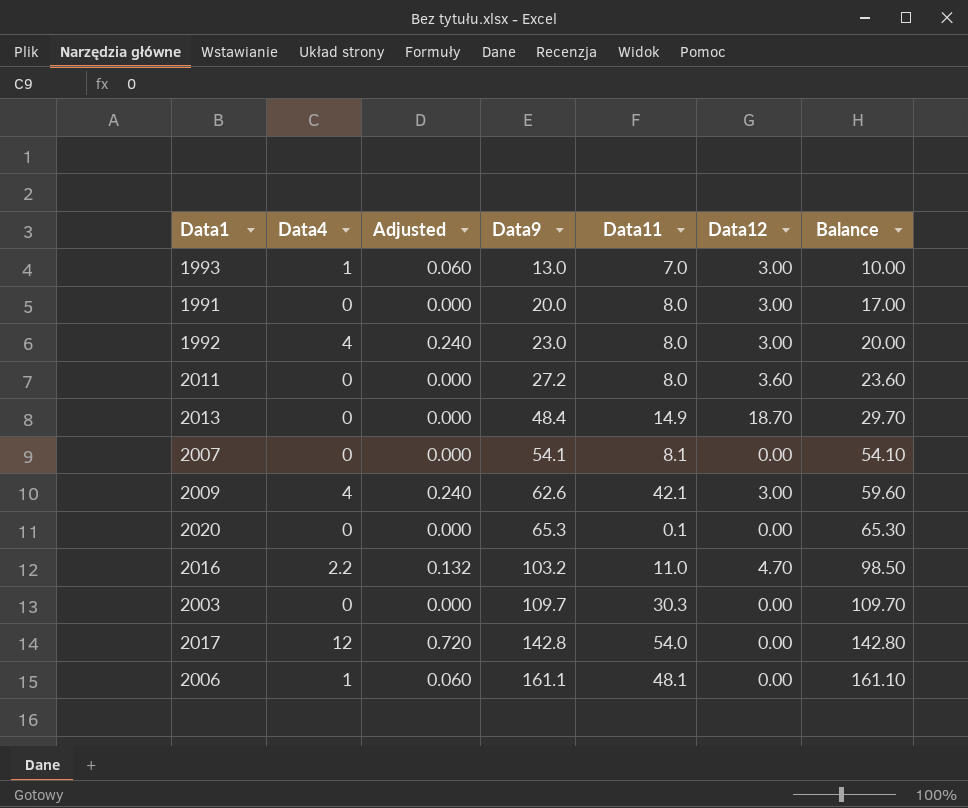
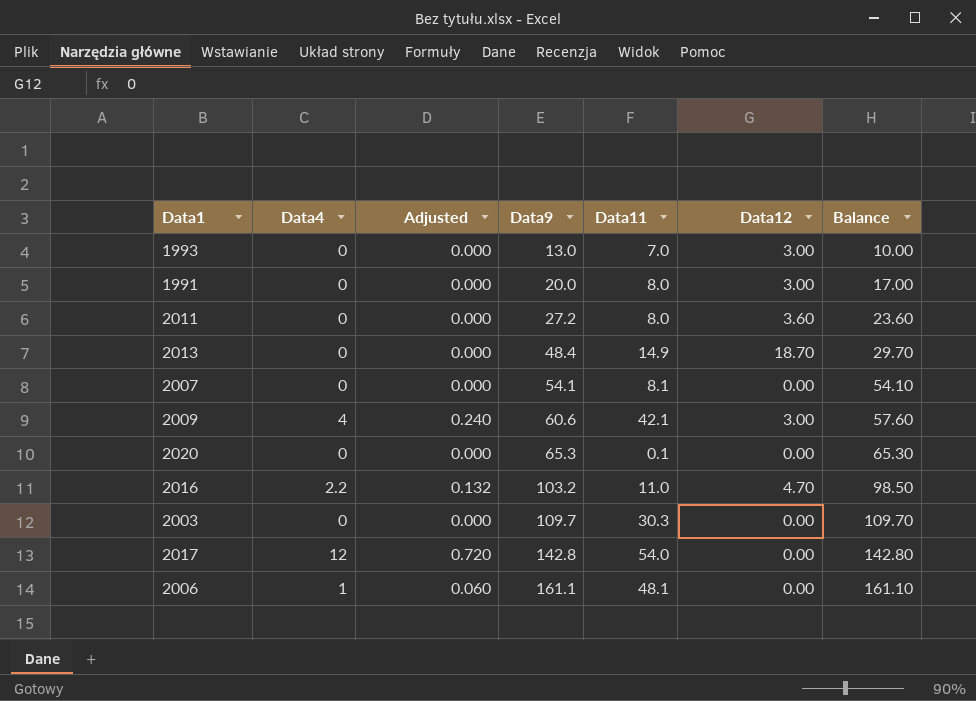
row 1992: 4 | 0.240 | 23.0 | 8.0 | 3.00 | 20.00 -> none
1993 | Data4: 1 -> 0
1993 | Adjusted: 0.060 -> 0.000
2009 | Data9: 62.6 -> 60.6
2009 | Balance: 59.60 -> 57.60

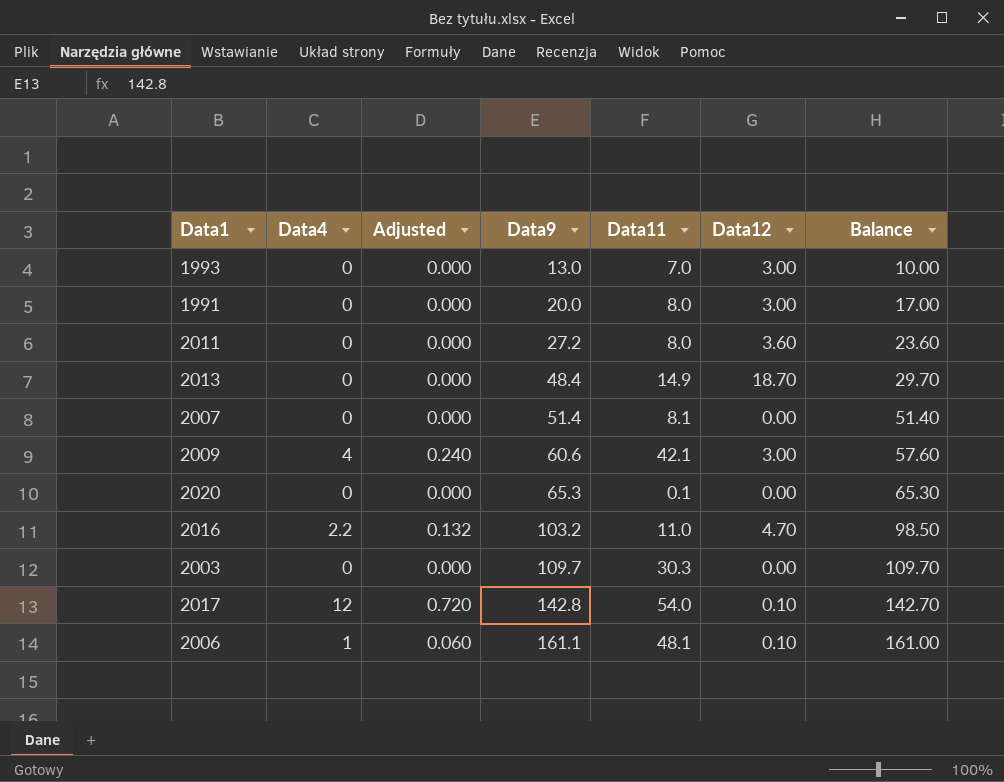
2007 | Data9: 54.1 -> 51.4
2007 | Balance: 54.10 -> 51.40
2017 | Data12: 0.00 -> 0.10
2017 | Balance: 142.80 -> 142.70
2006 | Data12: 0.00 -> 0.10
2006 | Balance: 161.10 -> 161.00

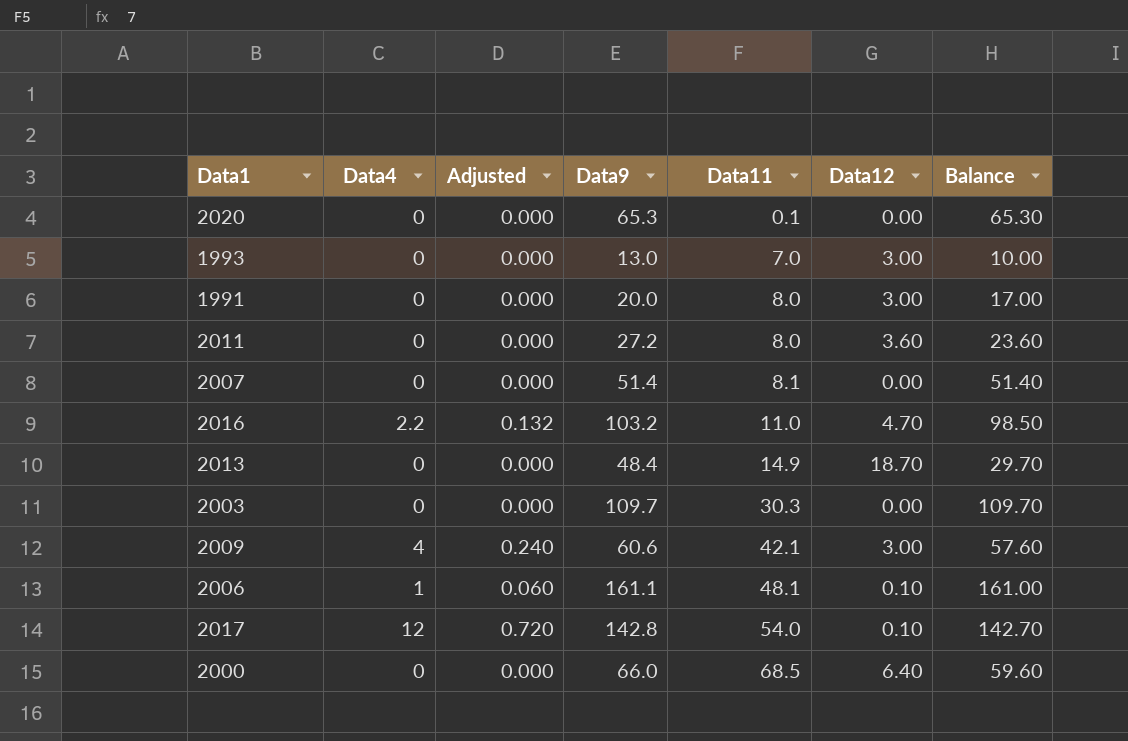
row order: Data9 ascending -> Data11 ascending
row 2000: none -> 0 | 0.000 | 66.0 | 68.5 | 6.40 | 59.60

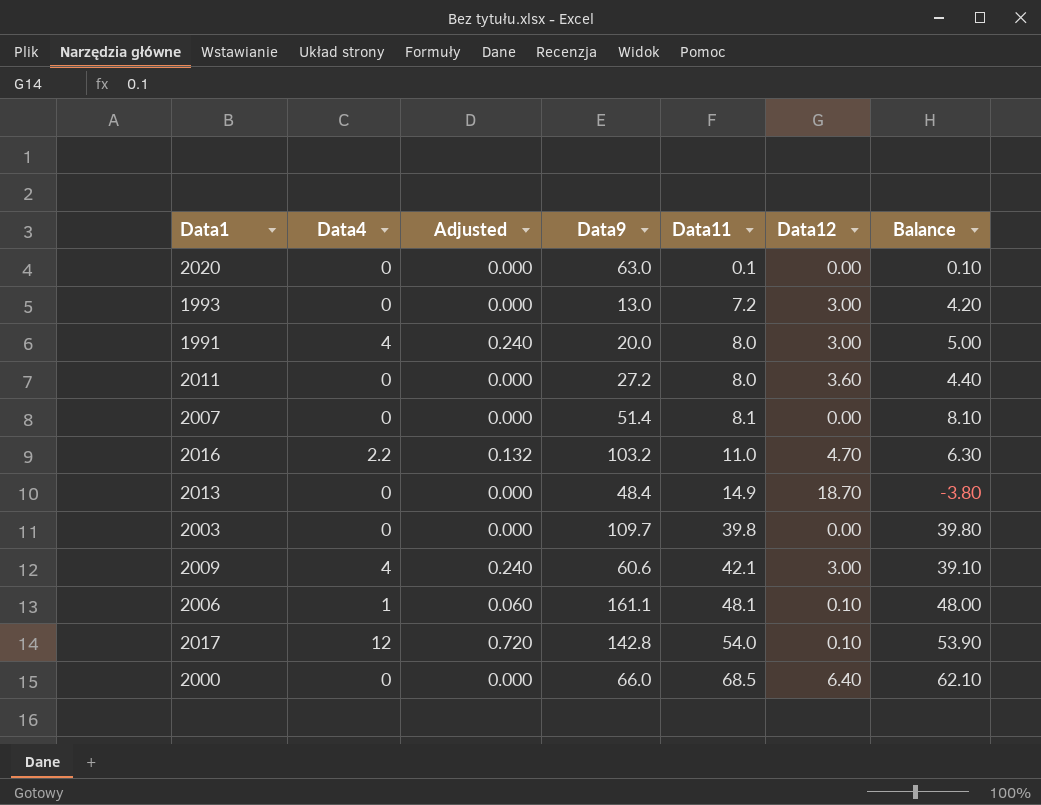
column Balance | formula: [Data9] - [Data12] -> [Data11] - [Data12]
2020 | Data9: 65.3 -> 63.0
1993 | Data11: 7.0 -> 7.2
1991 | Data4: 0 -> 4
1991 | Adjusted: 0.000 -> 0.240
2003 | Data11: 30.3 -> 39.8

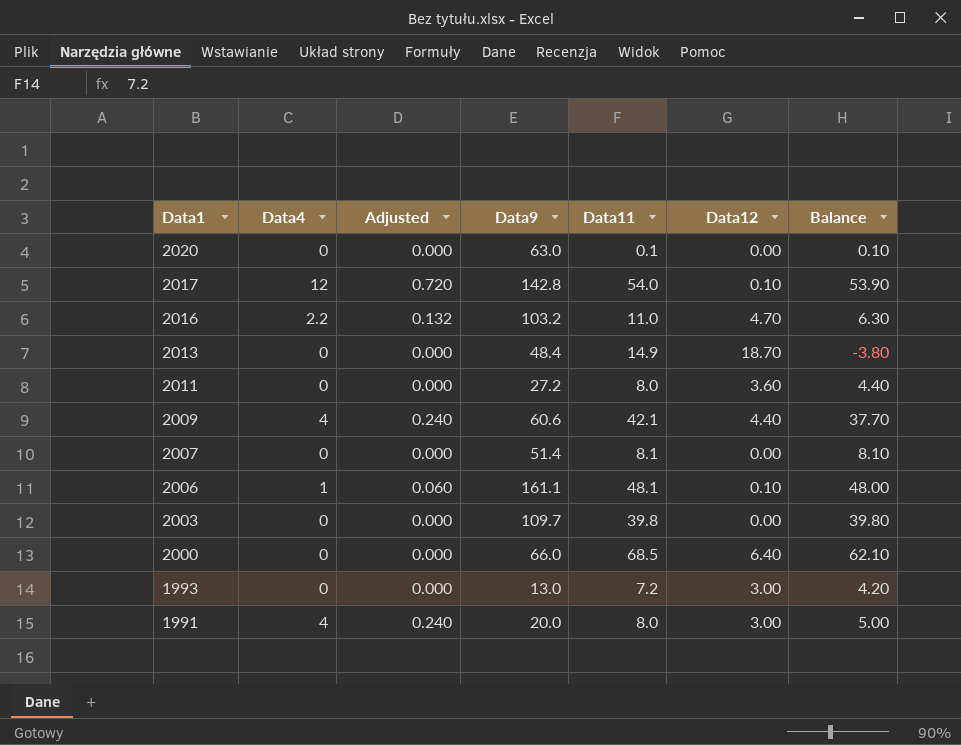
row order: Data11 ascending -> Data1 descending
2009 | Data12: 3.00 -> 4.40
2009 | Balance: 39.10 -> 37.70

